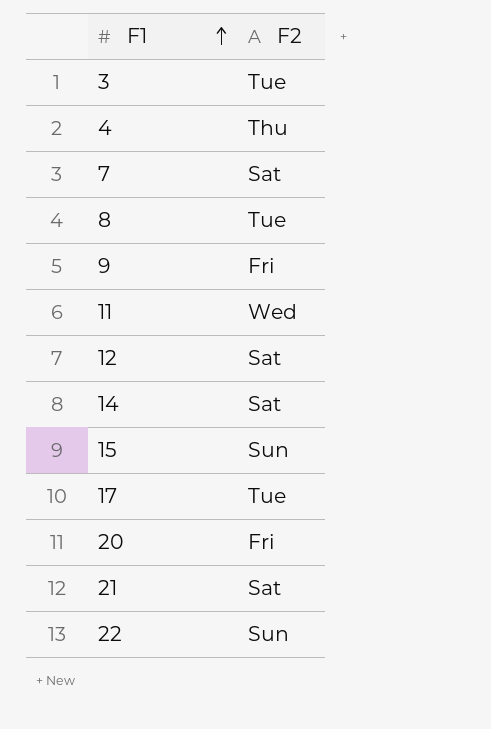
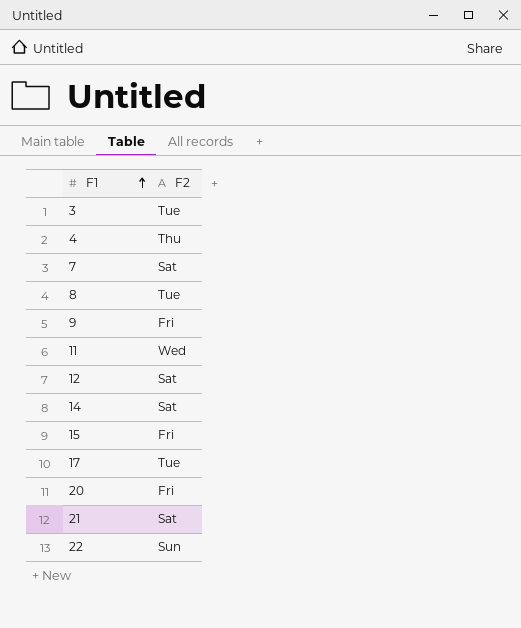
15 | F2: Sun -> Fri

